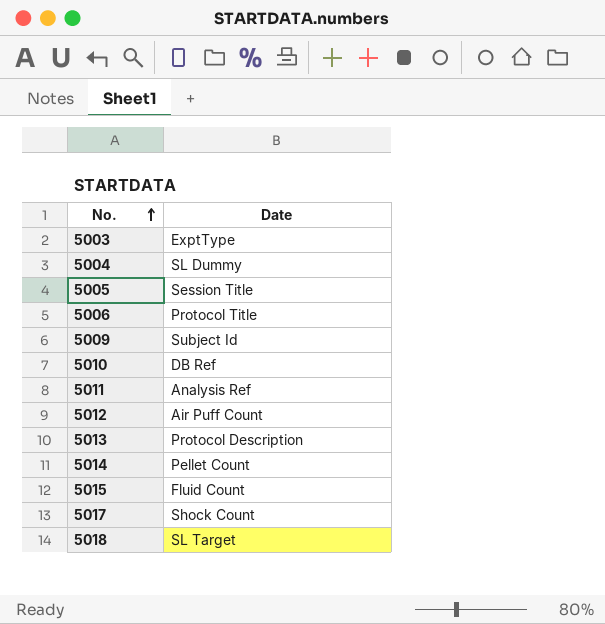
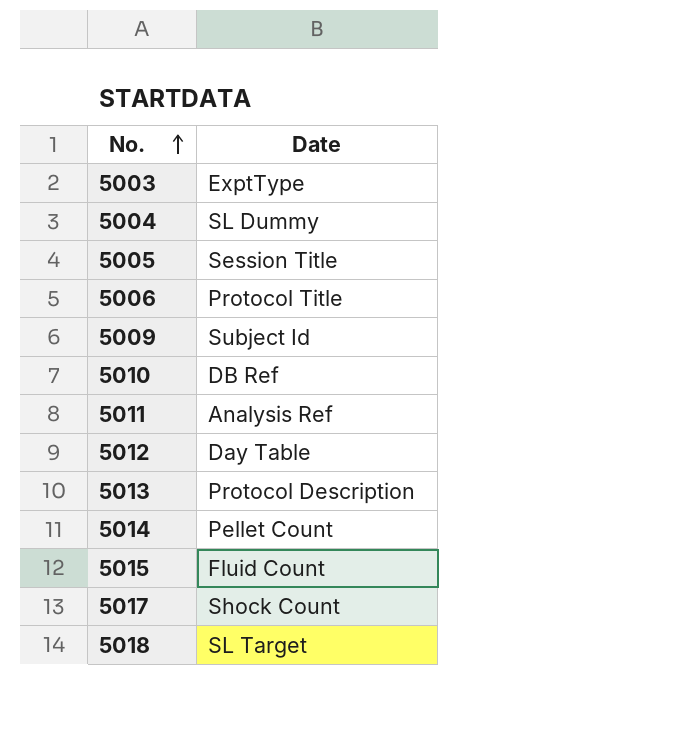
5012 | Date: Air Puff Count -> Day Table

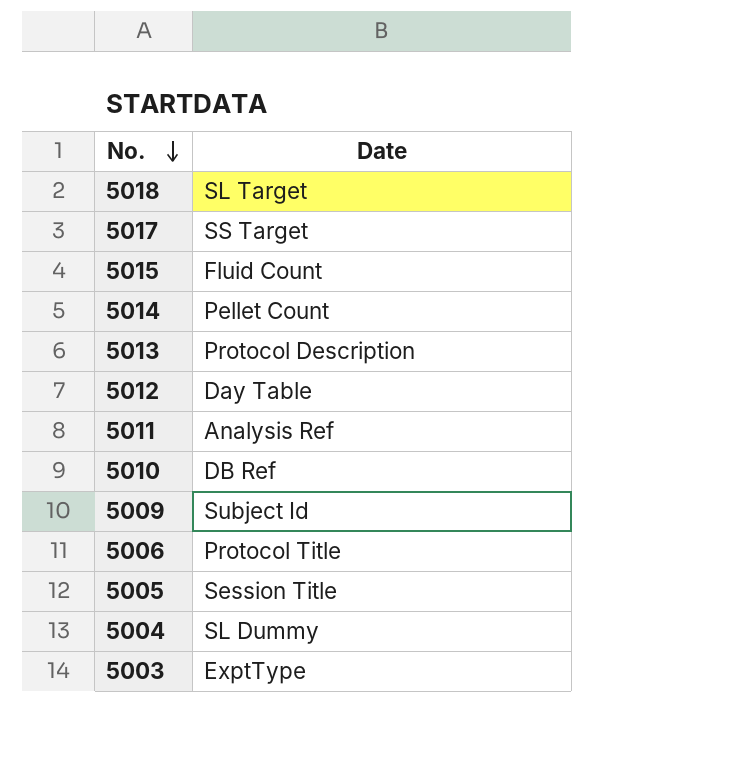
row order: No. ascending -> No. descending
5017 | Date: Shock Count -> SS Target

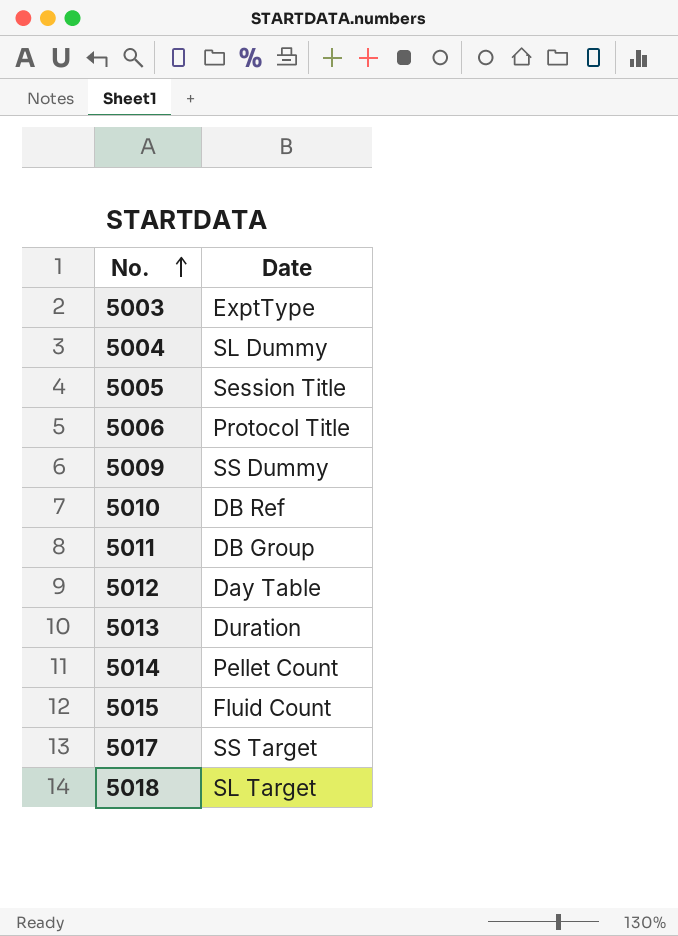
row order: No. descending -> No. ascending
5009 | Date: Subject Id -> SS Dummy
5011 | Date: Analysis Ref -> DB Group
5013 | Date: Protocol Description -> Duration

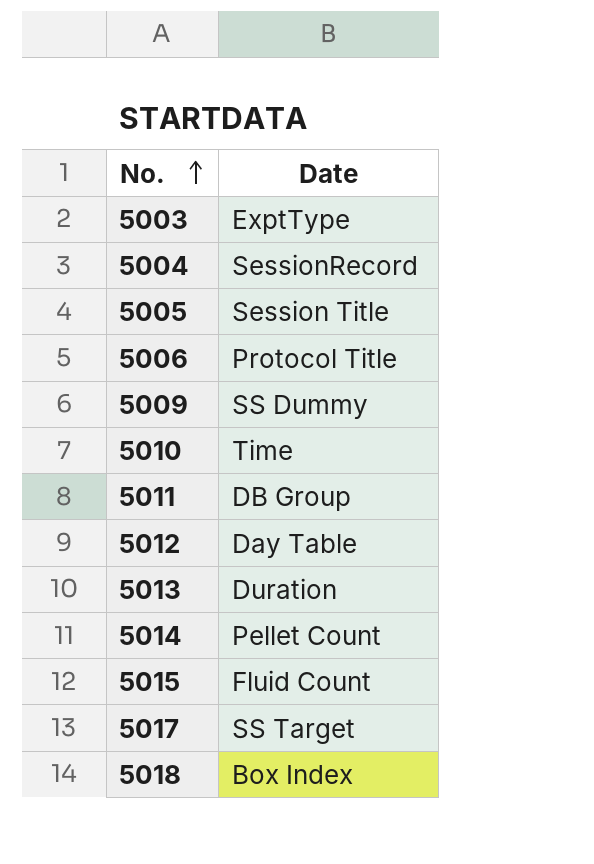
5004 | Date: SL Dummy -> SessionRecord
5010 | Date: DB Ref -> Time
5018 | Date: SL Target -> Box Index

